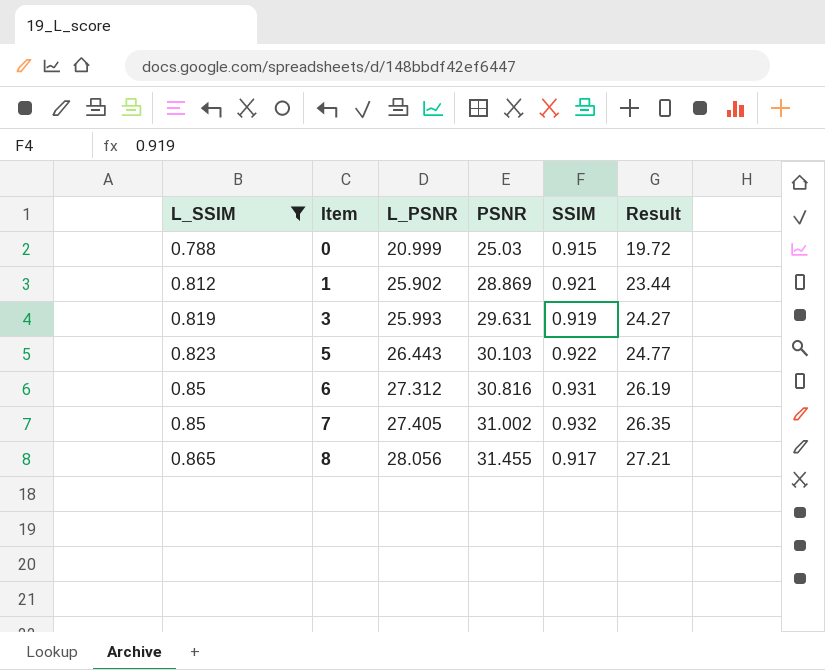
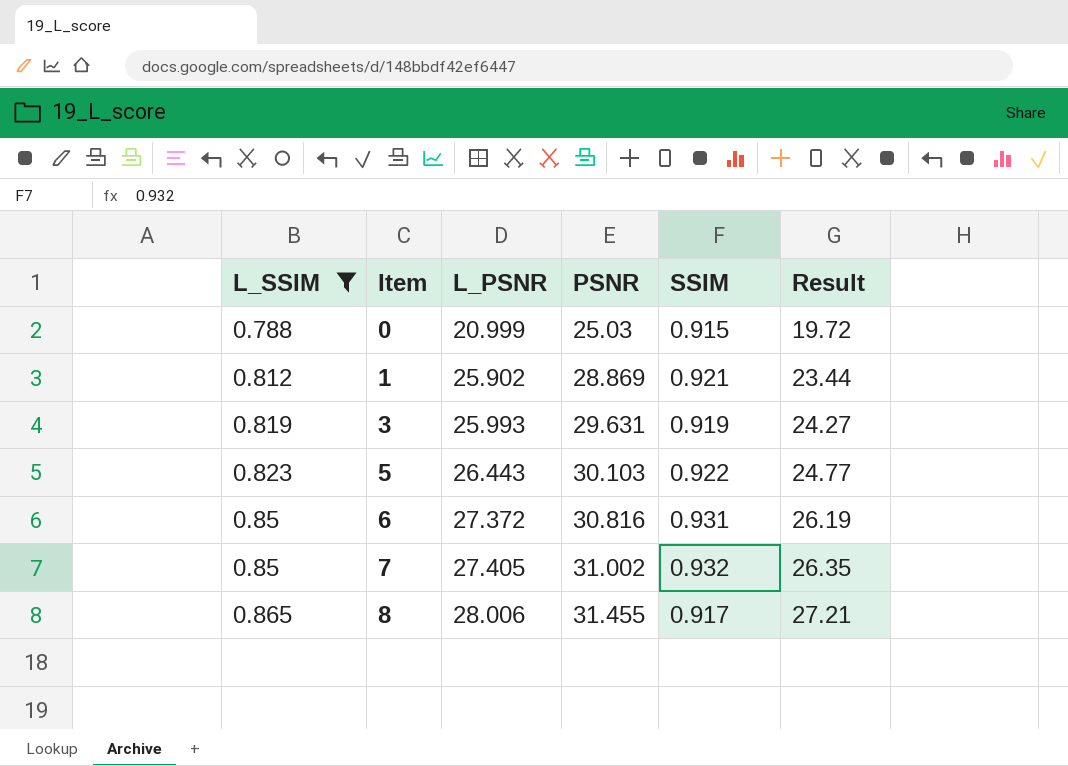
6 | L_PSNR: 27.312 -> 27.372
8 | L_PSNR: 28.056 -> 28.006

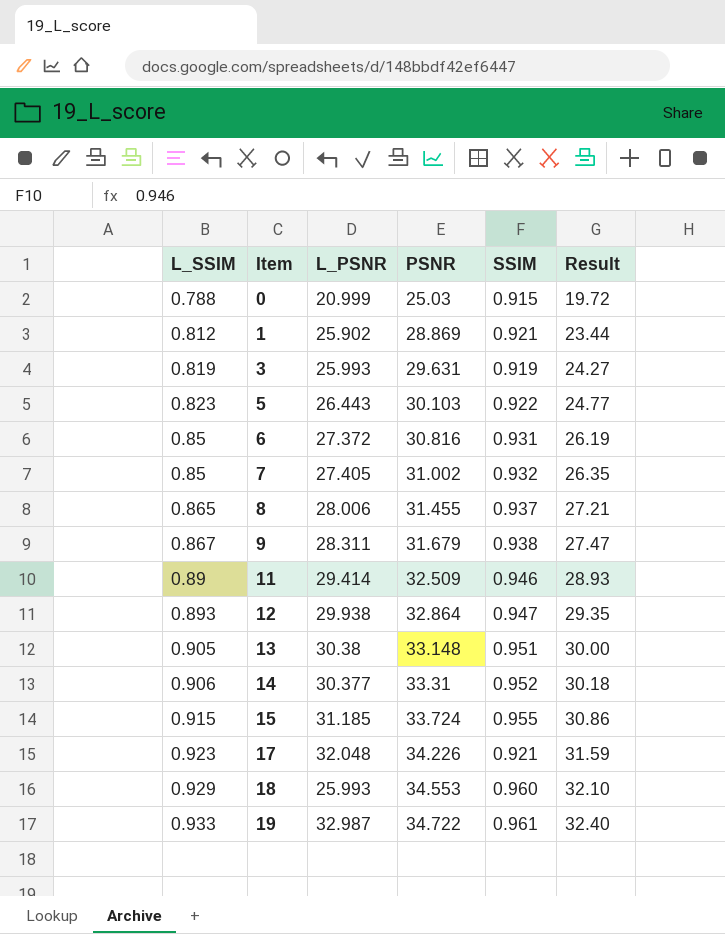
filter: L_SSIM <= 0.865 -> none
8 | SSIM: 0.917 -> 0.937

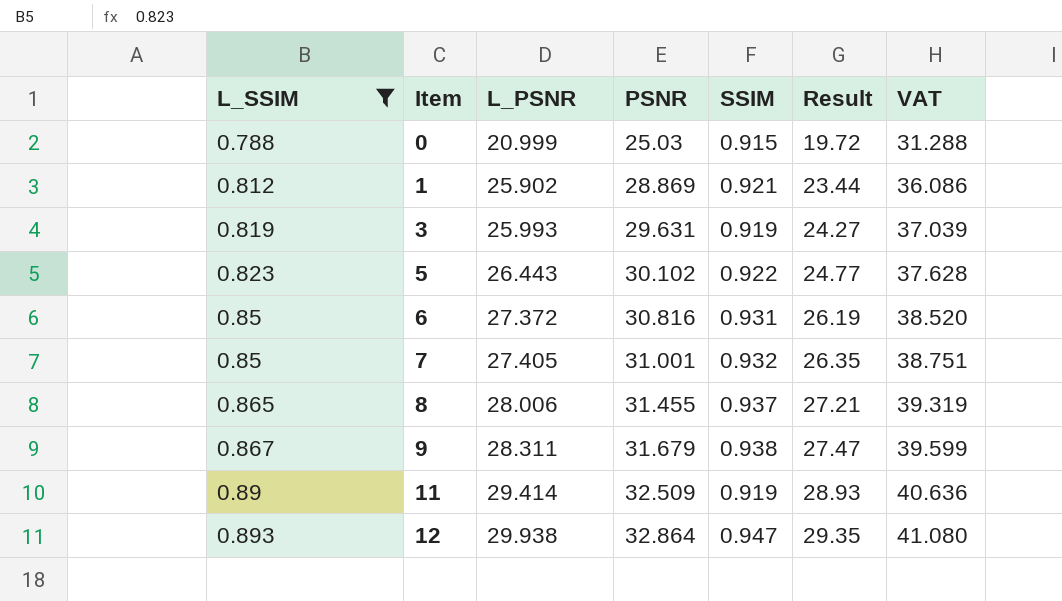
filter: none -> L_SSIM <= 0.893
column VAT | formula: none -> [PSNR] * 1.25
5 | PSNR: 30.103 -> 30.102
7 | PSNR: 31.002 -> 31.001
11 | SSIM: 0.946 -> 0.919

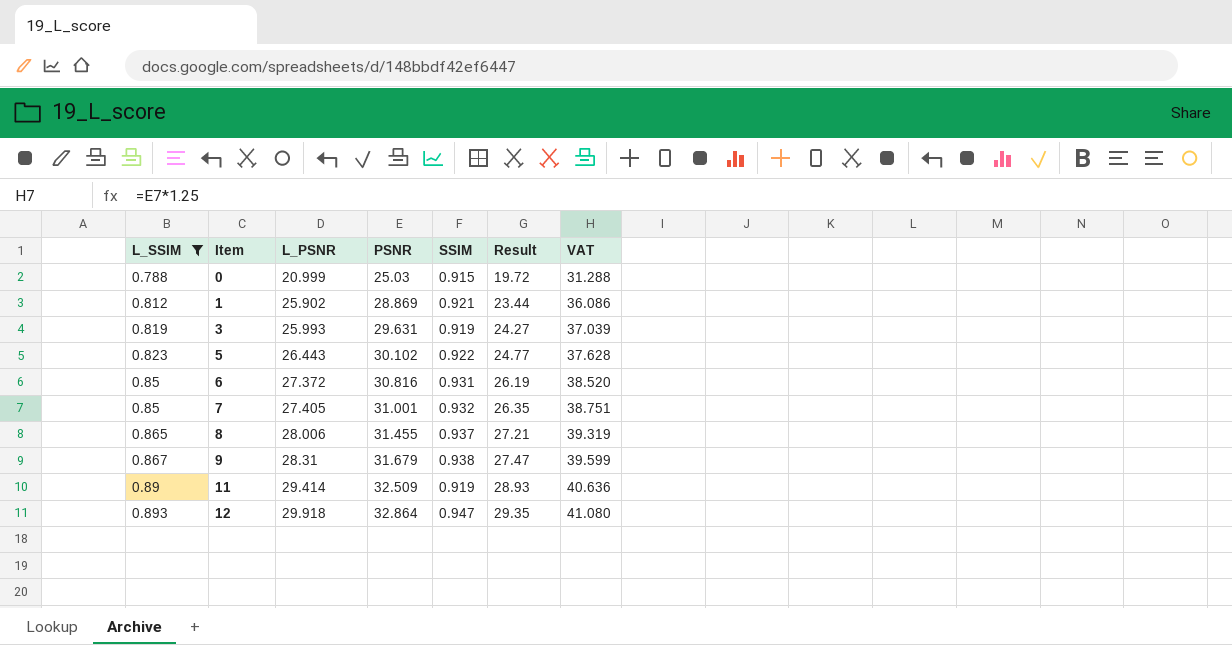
9 | L_PSNR: 28.311 -> 28.31
12 | L_PSNR: 29.938 -> 29.918

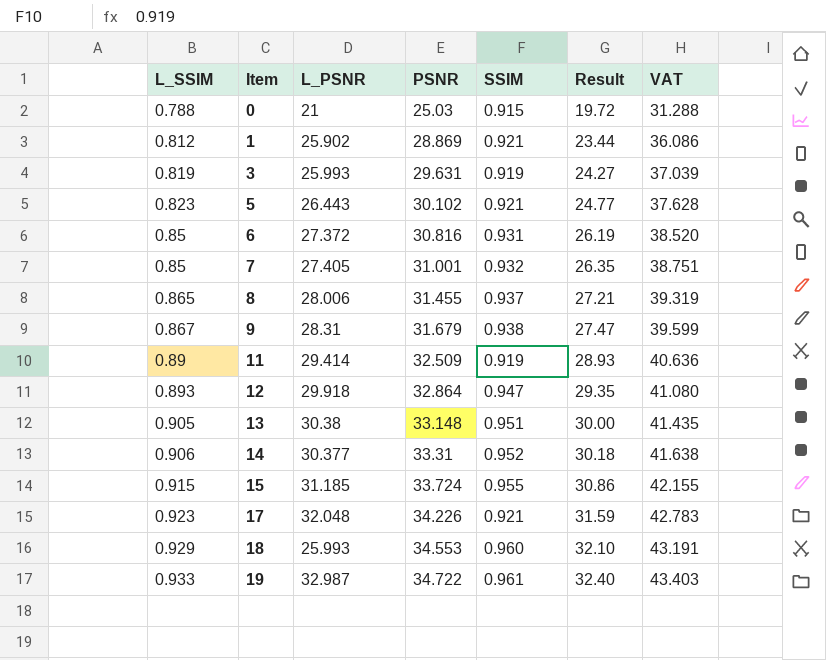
filter: L_SSIM <= 0.893 -> none
0 | L_PSNR: 20.999 -> 21
5 | SSIM: 0.922 -> 0.921

